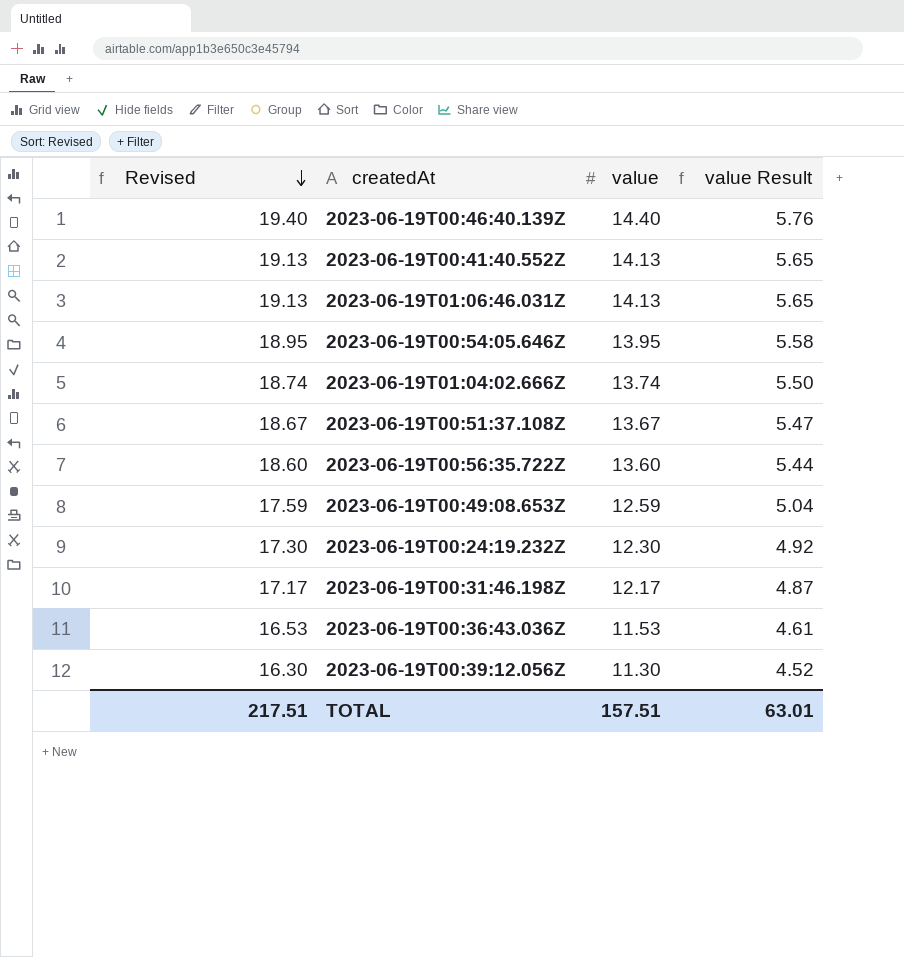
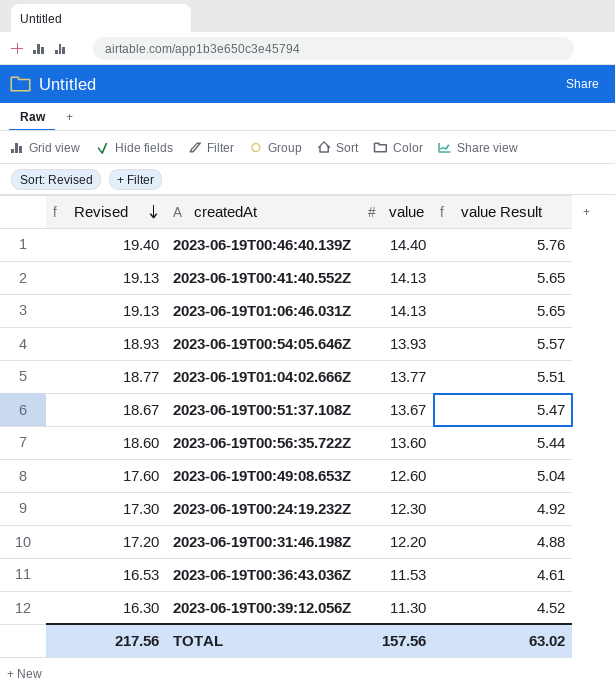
2023-06-19T00:54:05.646Z | Revised: 18.95 -> 18.93
2023-06-19T00:54:05.646Z | value: 13.95 -> 13.93
2023-06-19T00:54:05.646Z | value Result: 5.58 -> 5.57
2023-06-19T01:04:02.666Z | Revised: 18.74 -> 18.77
2023-06-19T01:04:02.666Z | value: 13.74 -> 13.77
2023-06-19T01:04:02.666Z | value Result: 5.50 -> 5.51
2023-06-19T00:49:08.653Z | Revised: 17.59 -> 17.60
2023-06-19T00:49:08.653Z | value: 12.59 -> 12.60
2023-06-19T00:31:46.198Z | Revised: 17.17 -> 17.20
2023-06-19T00:31:46.198Z | value: 12.17 -> 12.20
2023-06-19T00:31:46.198Z | value Result: 4.87 -> 4.88
TOTAL | Revised: 217.51 -> 217.56
TOTAL | value: 157.51 -> 157.56
TOTAL | value Result: 63.01 -> 63.02

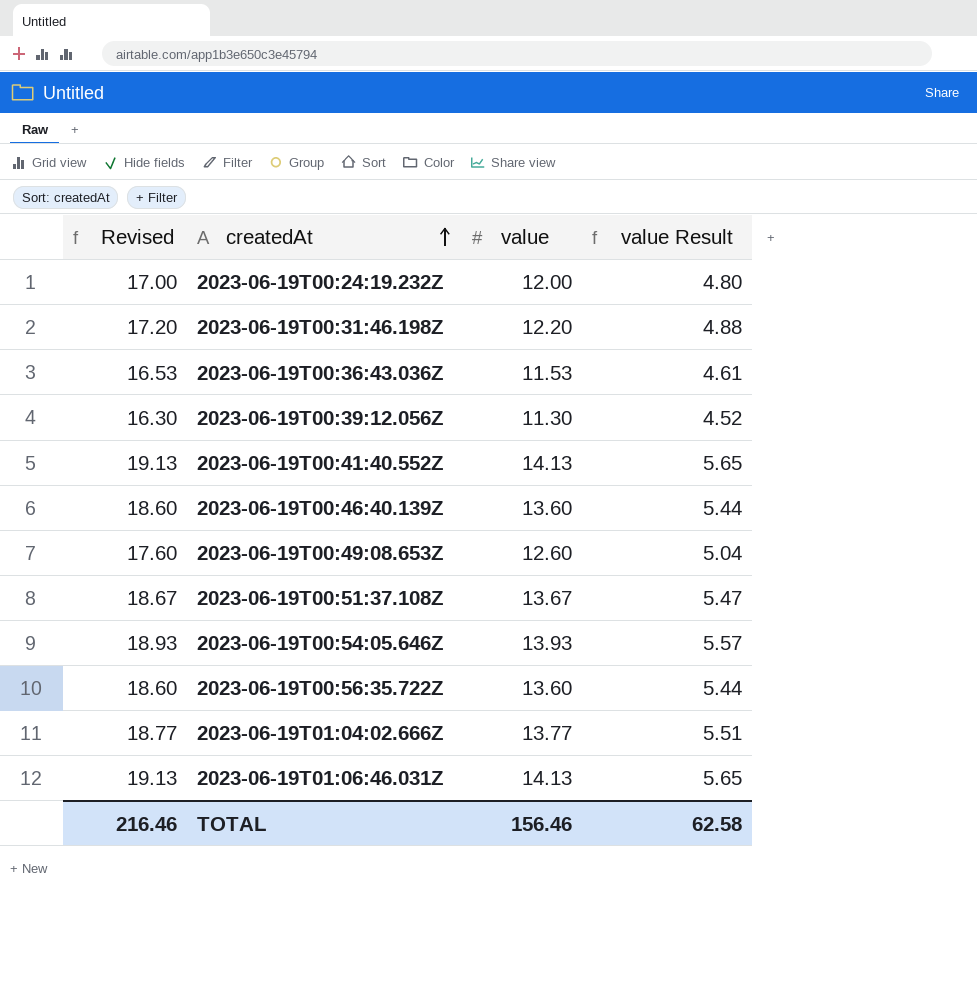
row order: Revised descending -> createdAt ascending
2023-06-19T00:24:19.232Z | Revised: 17.30 -> 17.00
2023-06-19T00:24:19.232Z | value: 12.30 -> 12.00
2023-06-19T00:24:19.232Z | value Result: 4.92 -> 4.80
2023-06-19T00:46:40.139Z | Revised: 19.40 -> 18.60
2023-06-19T00:46:40.139Z | value: 14.40 -> 13.60
2023-06-19T00:46:40.139Z | value Result: 5.76 -> 5.44
TOTAL | Revised: 217.56 -> 216.46
TOTAL | value: 157.56 -> 156.46
TOTAL | value Result: 63.02 -> 62.58

